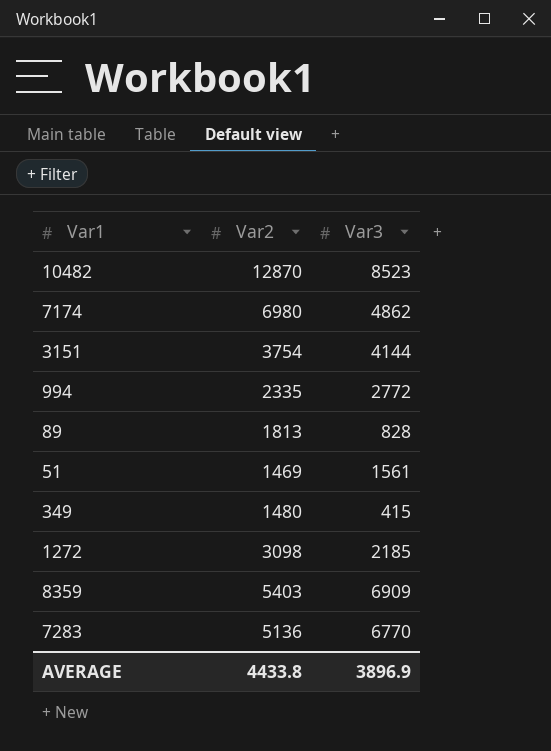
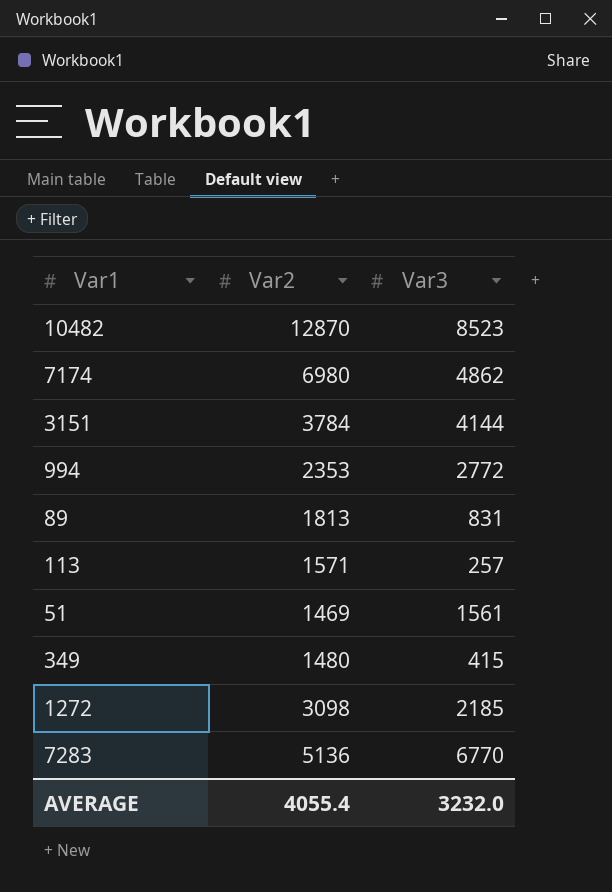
row 8359: 5403 | 6909 -> none
3151 | Var2: 3754 -> 3784
994 | Var2: 2335 -> 2353
89 | Var3: 828 -> 831
row 113: none -> 1571 | 257
AVERAGE | Var2: 4433.8 -> 4055.4
AVERAGE | Var3: 3896.9 -> 3232.0

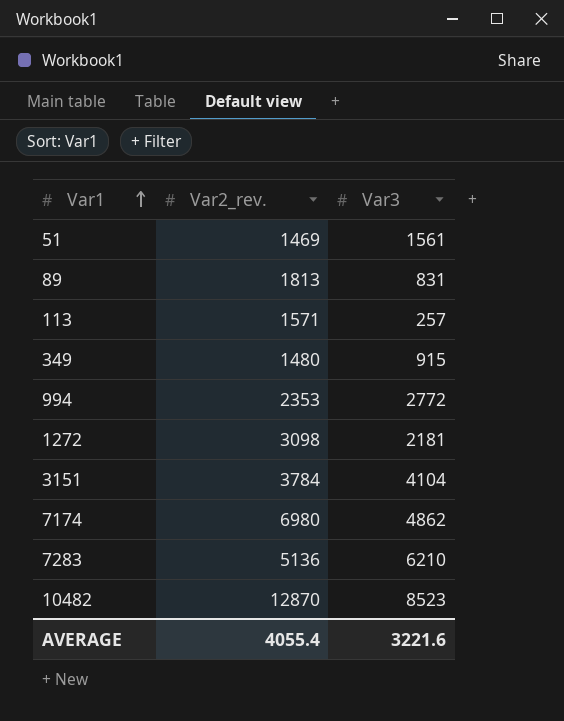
row order: none -> Var1 ascending
column name: Var2 -> Var2_rev.
349 | Var3: 415 -> 915
1272 | Var3: 2185 -> 2181
3151 | Var3: 4144 -> 4104
7283 | Var3: 6770 -> 6210
AVERAGE | Var3: 3232.0 -> 3221.6

